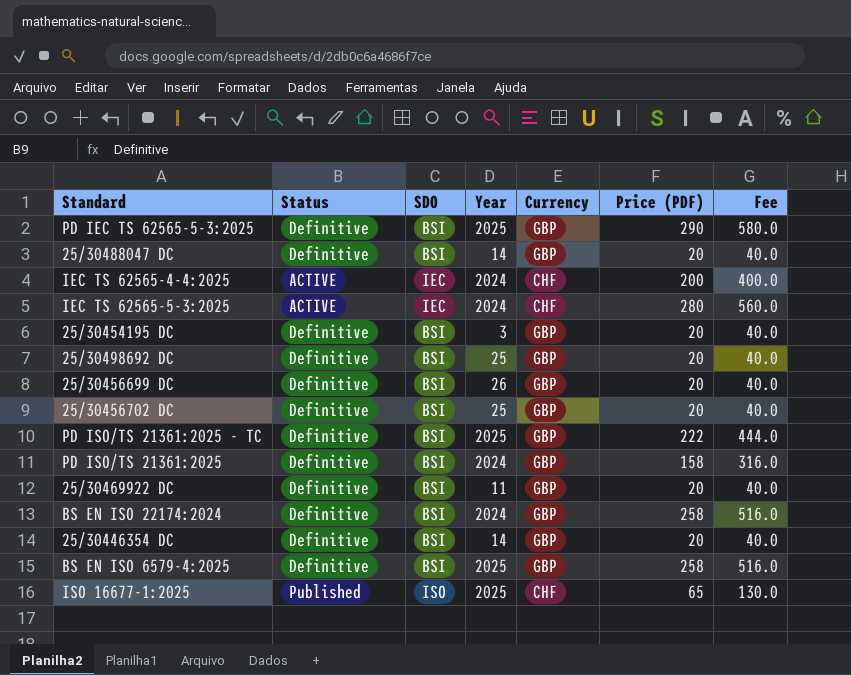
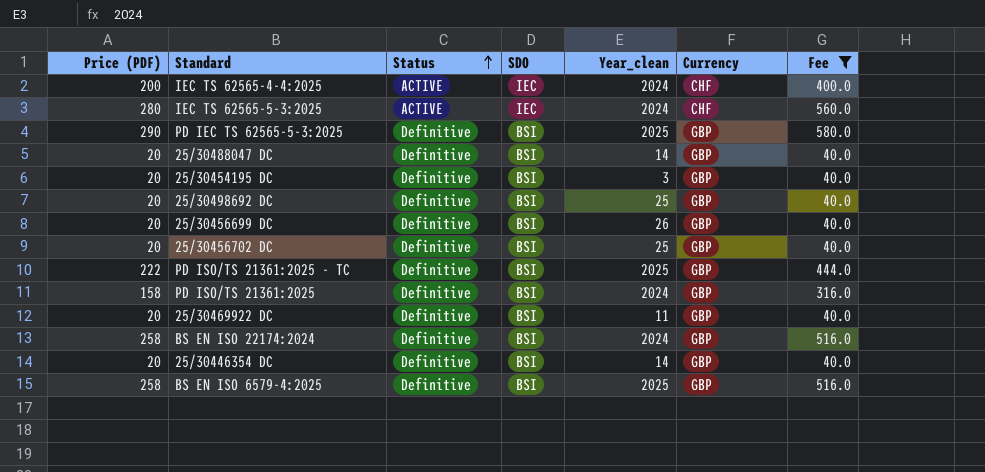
filter: none -> Fee != 130.0
row order: none -> Status ascending
column Price (PDF) | position: 6 -> 1
column name: Year -> Year_clean

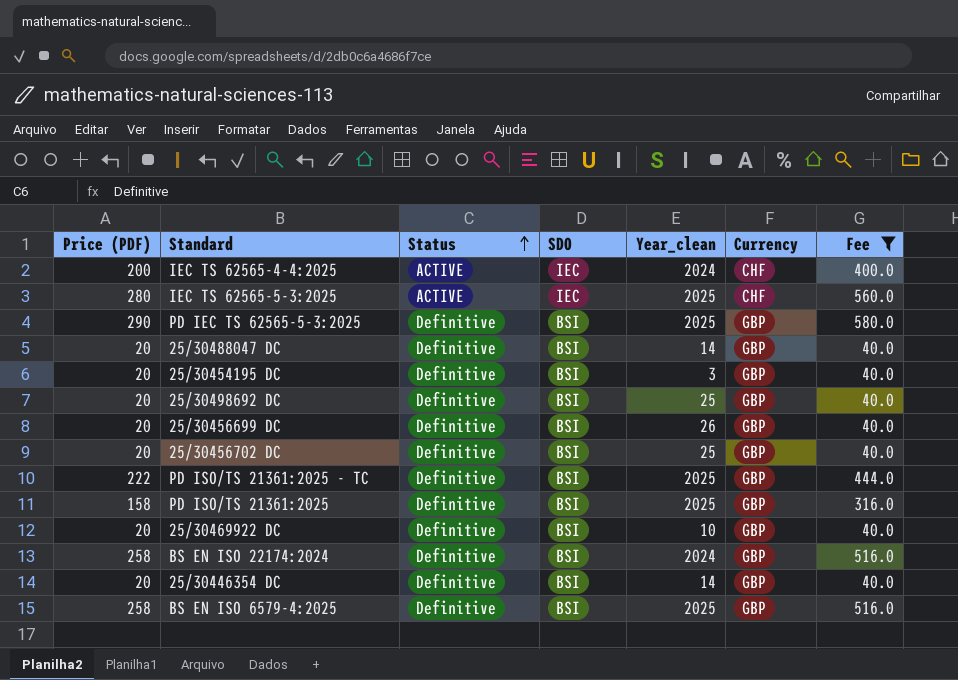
IEC TS 62565-5-3:2025 | Year_clean: 2024 -> 2025
PD ISO/TS 21361:2025 | Year_clean: 2024 -> 2025
25/30469922 DC | Year_clean: 11 -> 10

